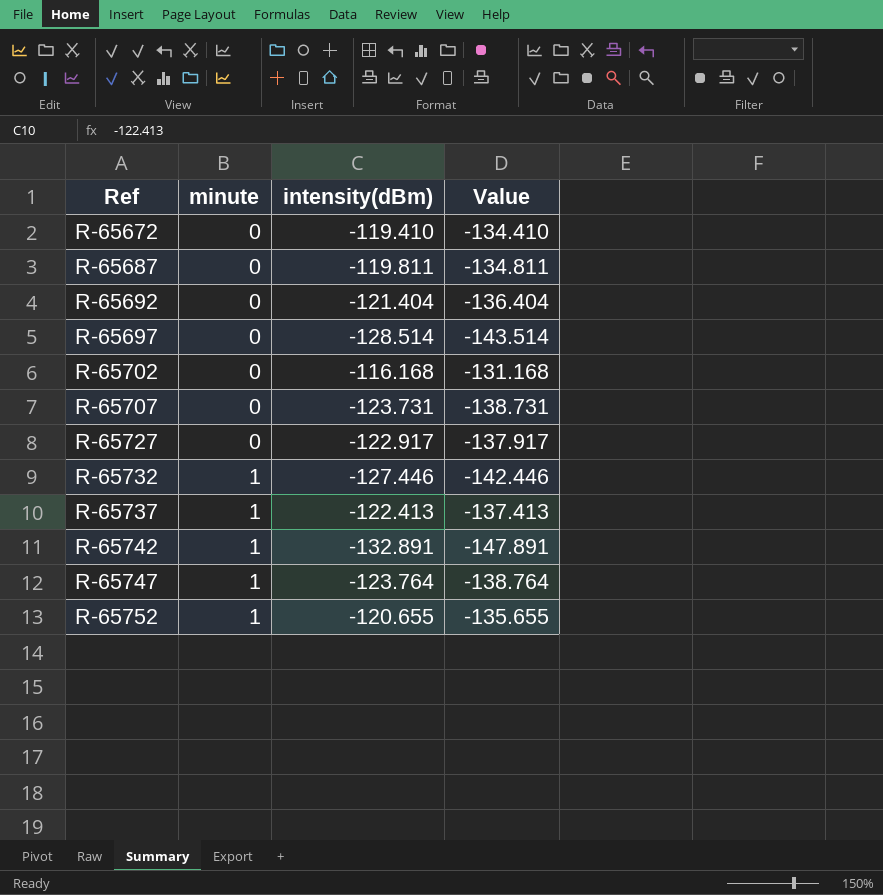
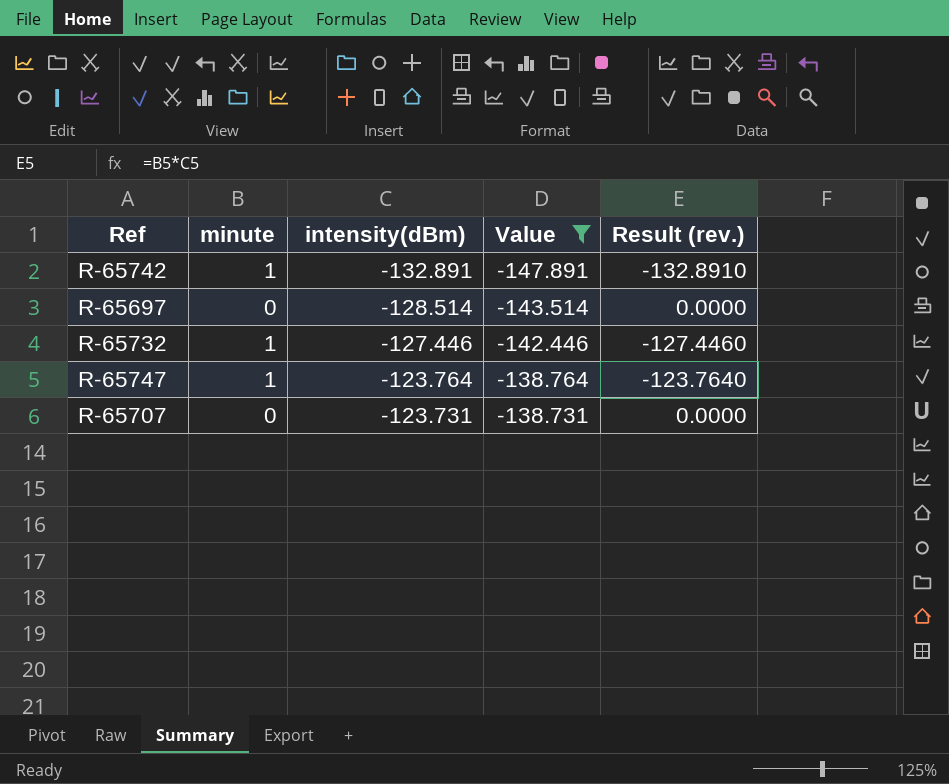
filter: none -> Value <= -138.731
row order: Ref ascending -> intensity(dBm) ascending
column Result (rev.) | formula: none -> [minute] * [intensity(dBm)]

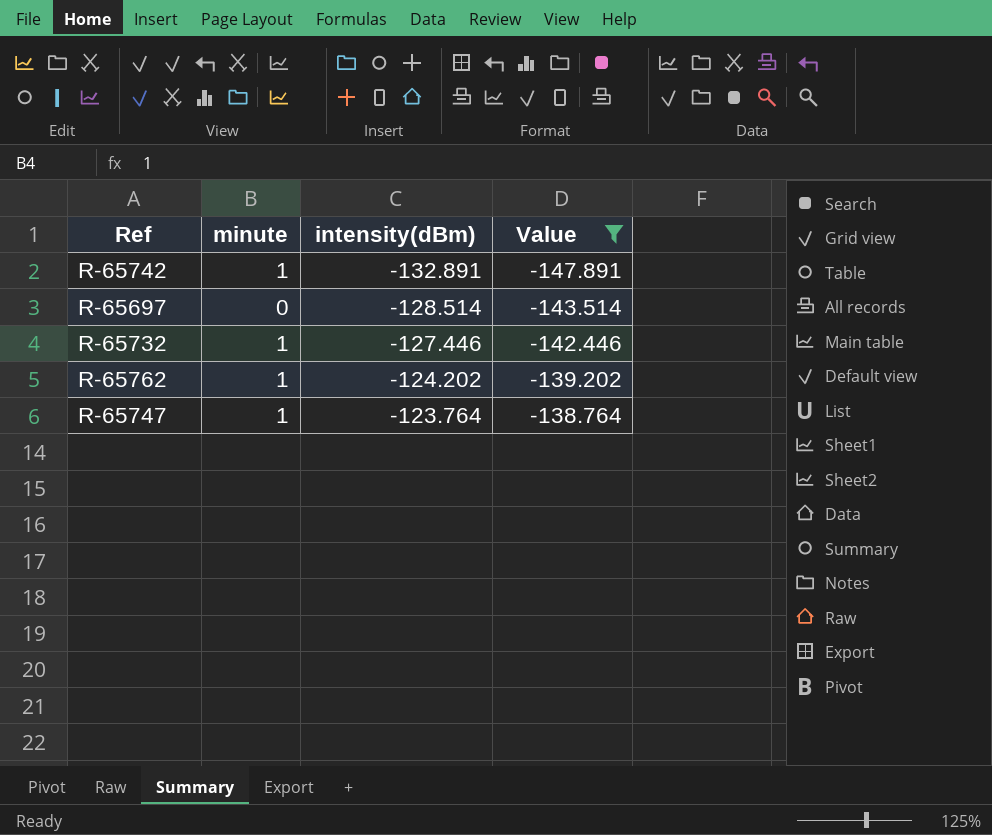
column Result (rev.) | formula: [minute] * [intensity(dBm)] -> none
row R-65707: 0 | -123.731 | -138.731 | 0.0000 -> none
row R-65762: none -> 1 | -124.202 | -139.202

